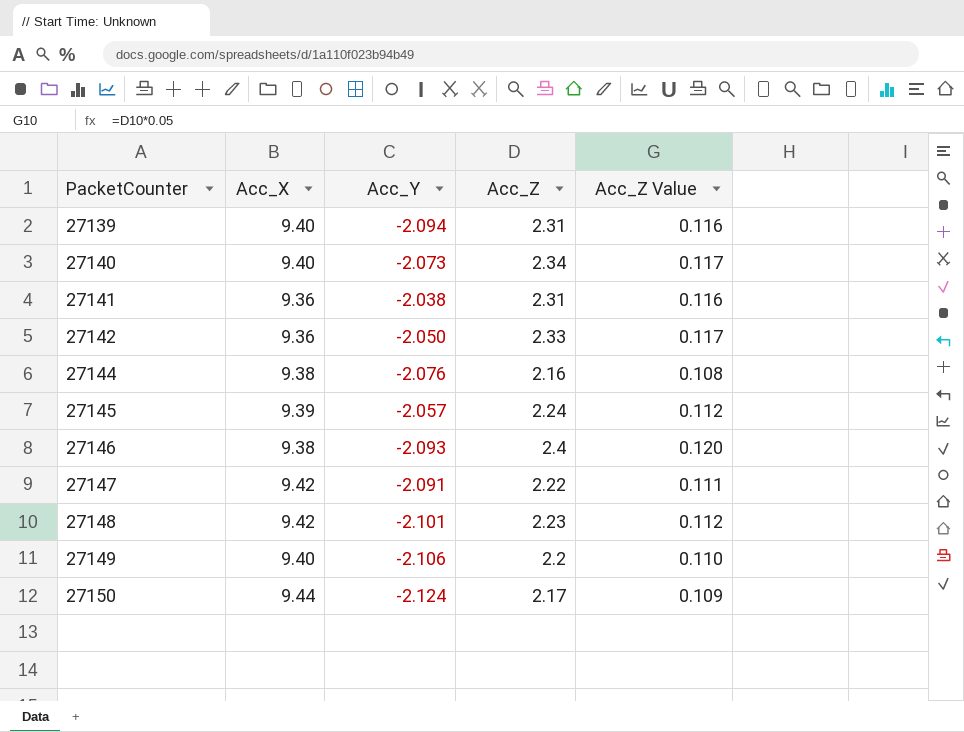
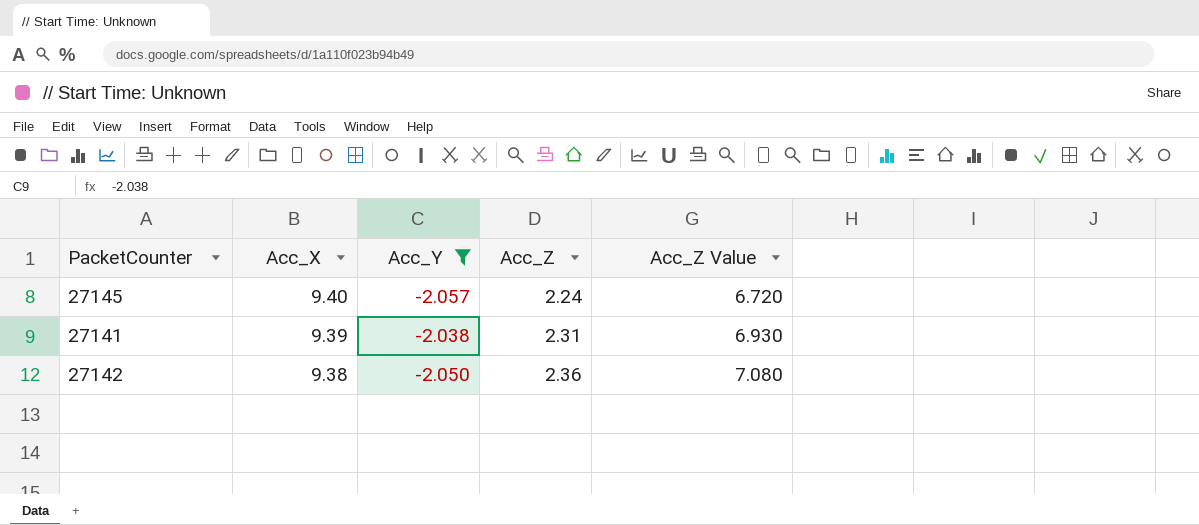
filter: none -> Acc_Y >= -2.057
row order: PacketCounter ascending -> Acc_X descending
column Acc_Z Value | formula: [Acc_Z] * 0.05 -> [Acc_Z] * 3
27145 | Acc_X: 9.39 -> 9.40
27141 | Acc_X: 9.36 -> 9.39
27142 | Acc_X: 9.36 -> 9.38
27142 | Acc_Z: 2.33 -> 2.36

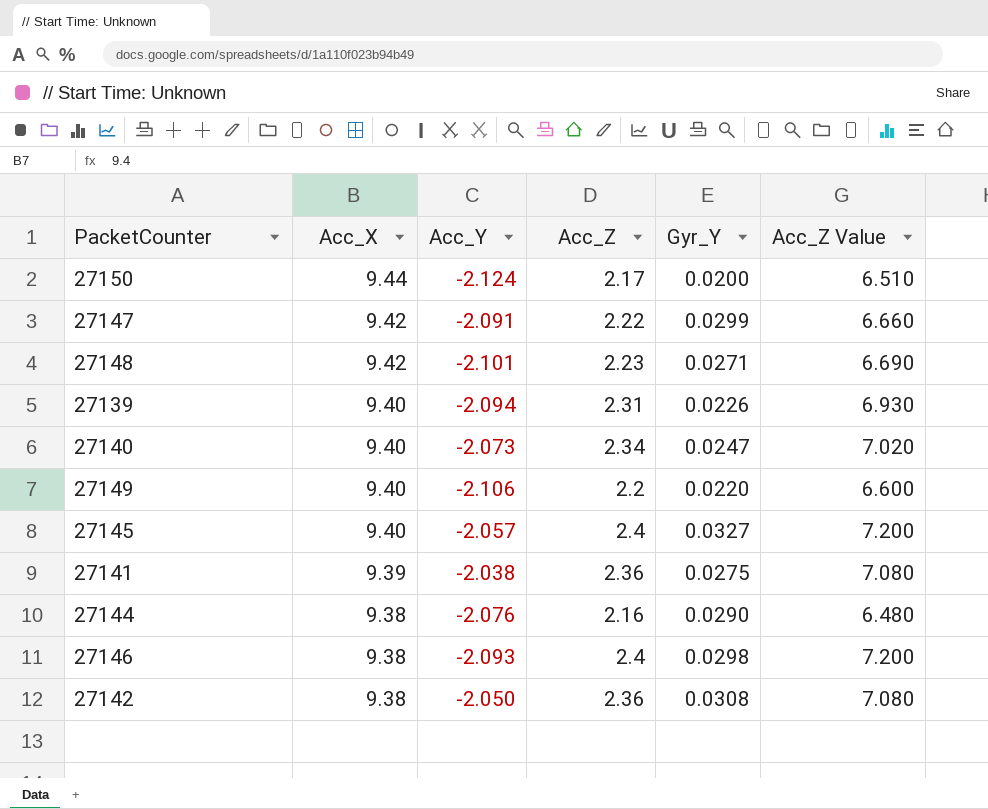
filter: Acc_Y >= -2.057 -> none
column Gyr_Y | position: none -> 5
27145 | Acc_Z: 2.24 -> 2.4
27145 | Acc_Z Value: 6.720 -> 7.200
27141 | Acc_Z: 2.31 -> 2.36
27141 | Acc_Z Value: 6.930 -> 7.080

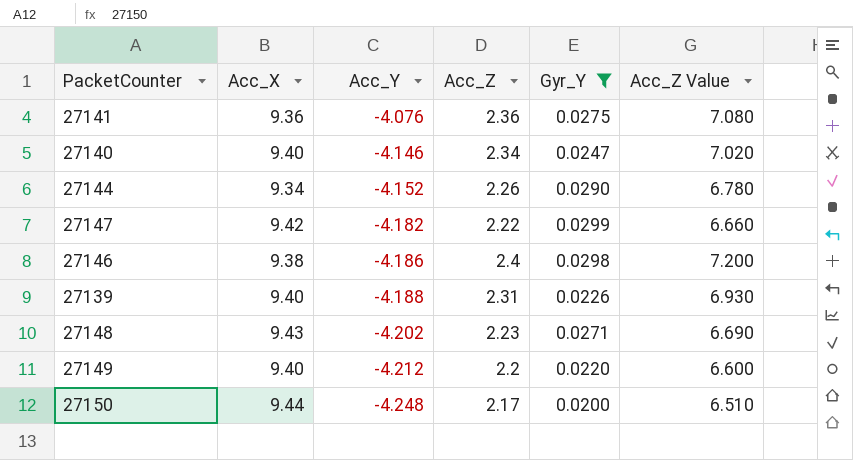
filter: none -> Gyr_Y <= 0.0299
row order: Acc_X descending -> Acc_Y descending
27141 | Acc_X: 9.39 -> 9.36
27141 | Acc_Y: -2.038 -> -4.076
27140 | Acc_Y: -2.073 -> -4.146
27144 | Acc_X: 9.38 -> 9.34
27144 | Acc_Y: -2.076 -> -4.152
27144 | Acc_Z: 2.16 -> 2.26
27144 | Acc_Z Value: 6.480 -> 6.780
27147 | Acc_Y: -2.091 -> -4.182
27146 | Acc_Y: -2.093 -> -4.186
27139 | Acc_Y: -2.094 -> -4.188
27148 | Acc_X: 9.42 -> 9.43
27148 | Acc_Y: -2.101 -> -4.202
27149 | Acc_Y: -2.106 -> -4.212
27150 | Acc_Y: -2.124 -> -4.248

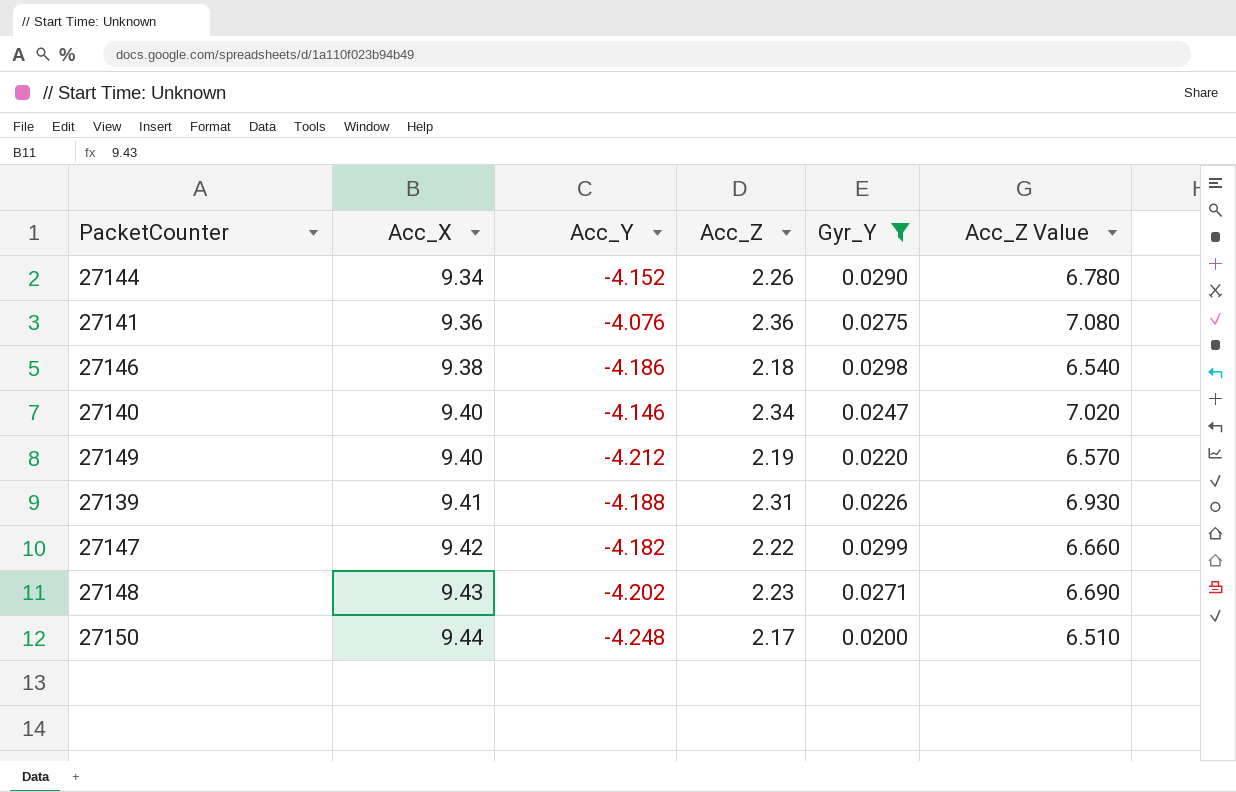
row order: Acc_Y descending -> Acc_X ascending
27146 | Acc_Z: 2.4 -> 2.18
27146 | Acc_Z Value: 7.200 -> 6.540
27149 | Acc_Z: 2.2 -> 2.19
27149 | Acc_Z Value: 6.600 -> 6.570
27139 | Acc_X: 9.40 -> 9.41

